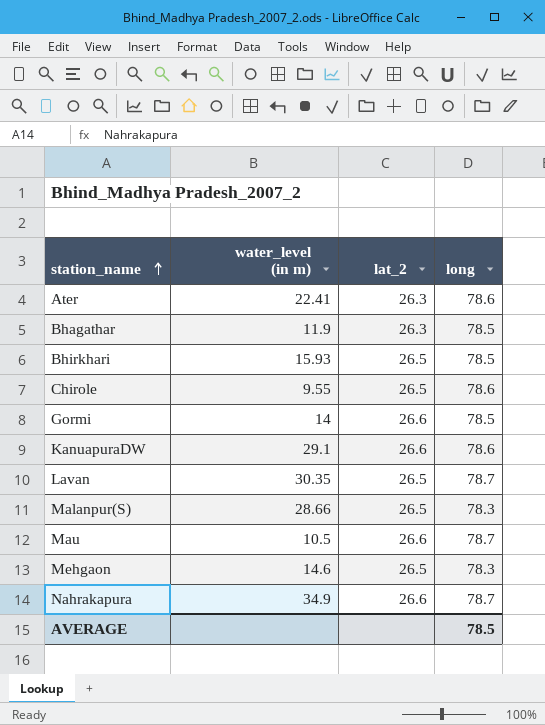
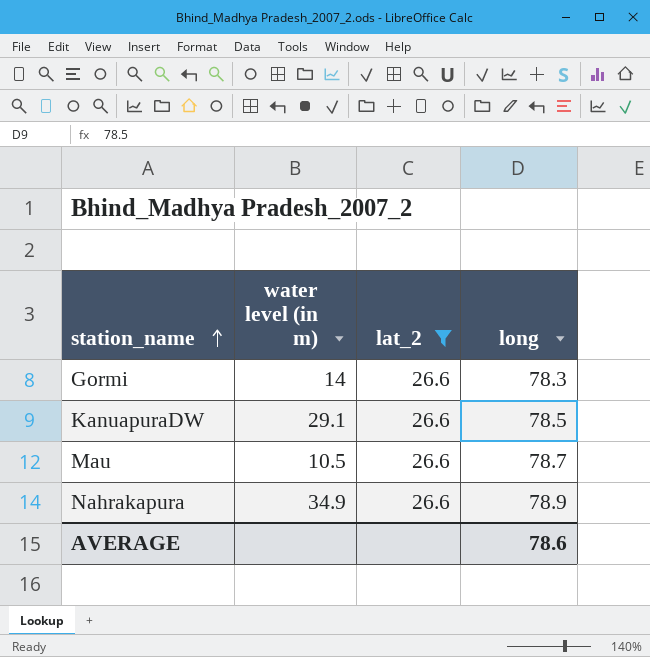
filter: none -> lat_2 = 26.6
column name: water_level (in m) -> water level (in m)
Gormi | long: 78.5 -> 78.3
KanuapuraDW | long: 78.6 -> 78.5
Nahrakapura | long: 78.7 -> 78.9
AVERAGE | long: 78.5 -> 78.6

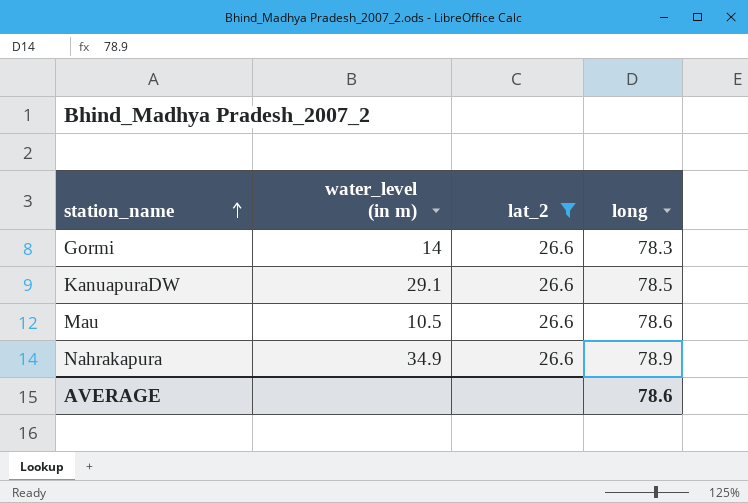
column name: water level (in m) -> water_level (in m)
Mau | long: 78.7 -> 78.6

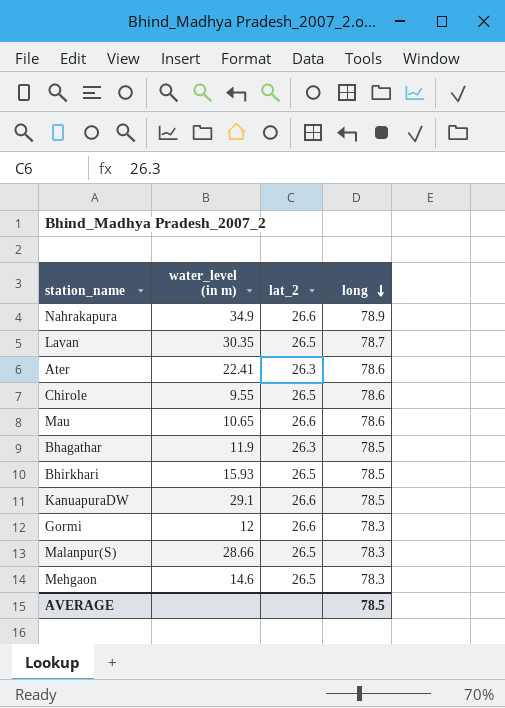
filter: lat_2 = 26.6 -> none
row order: station_name ascending -> long descending
Mau | water_level (in m): 10.5 -> 10.65
Gormi | water_level (in m): 14 -> 12
AVERAGE | long: 78.6 -> 78.5

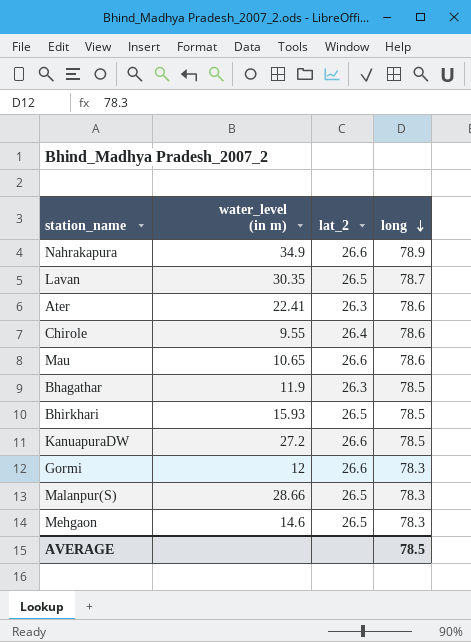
Chirole | lat_2: 26.5 -> 26.4
KanuapuraDW | water_level (in m): 29.1 -> 27.2

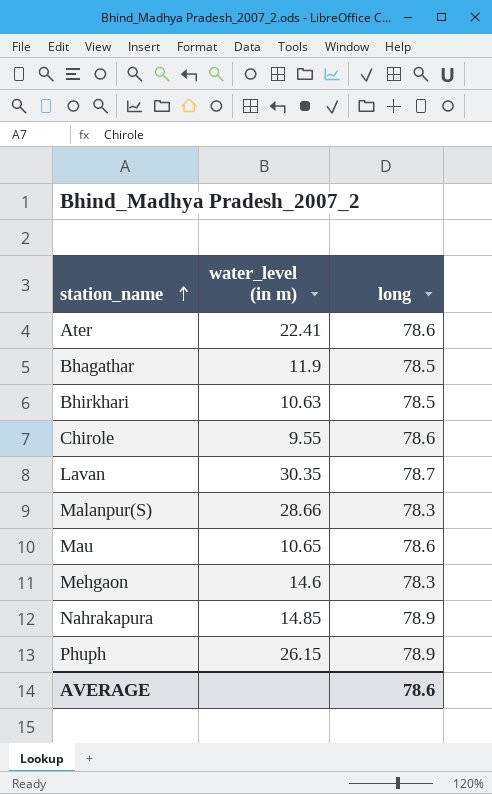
row order: long descending -> station_name ascending
column lat_2 | position: 3 -> none
row KanuapuraDW: 27.2 | 26.6 | 78.5 -> none
row Gormi: 12 | 26.6 | 78.3 -> none
Bhirkhari | water_level (in m): 15.93 -> 10.63
Nahrakapura | water_level (in m): 34.9 -> 14.85
row Phuph: none -> 26.15 | 78.9
AVERAGE | long: 78.5 -> 78.6

